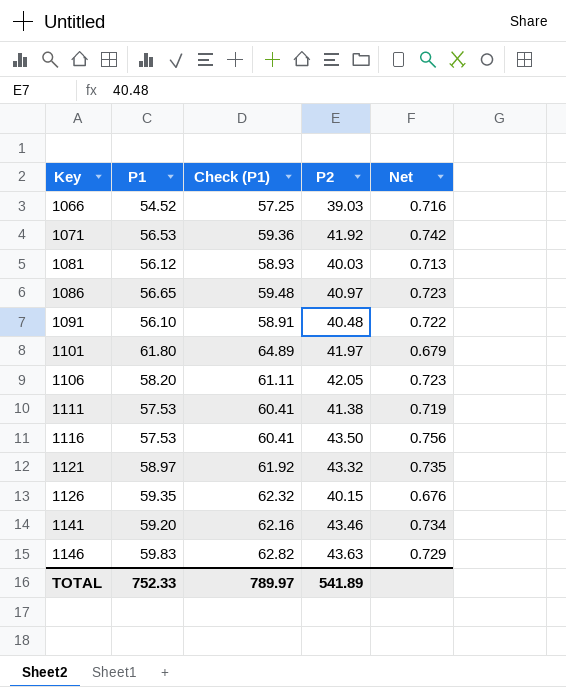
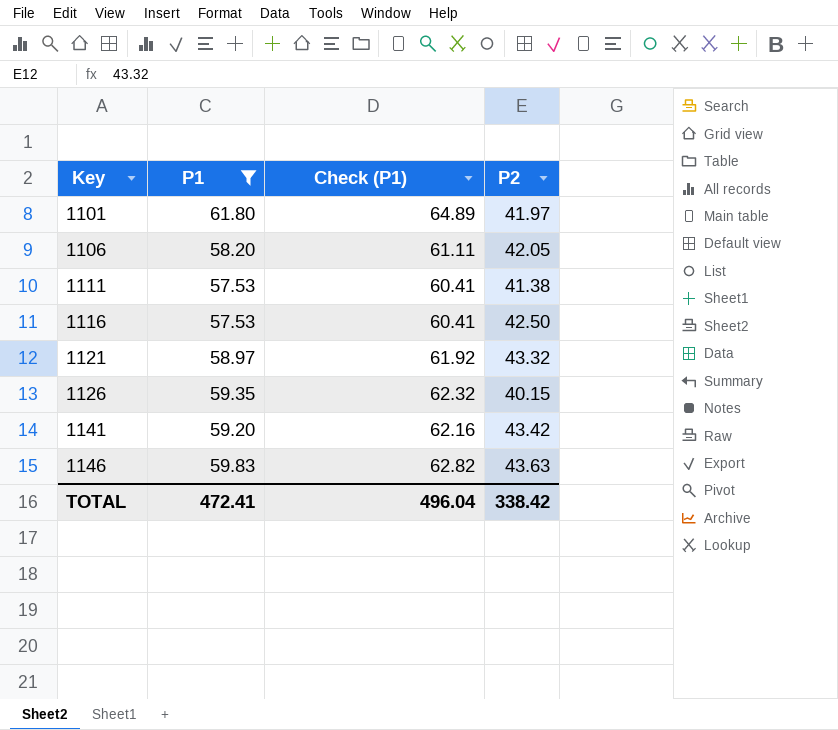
filter: none -> P1 >= 57.53
column Net | formula: [P2] / [P1] -> none
1116 | P2: 43.50 -> 42.50
1141 | P2: 43.46 -> 43.42
TOTAL | P1: 752.33 -> 472.41
TOTAL | Check (P1): 789.97 -> 496.04
TOTAL | P2: 541.89 -> 338.42

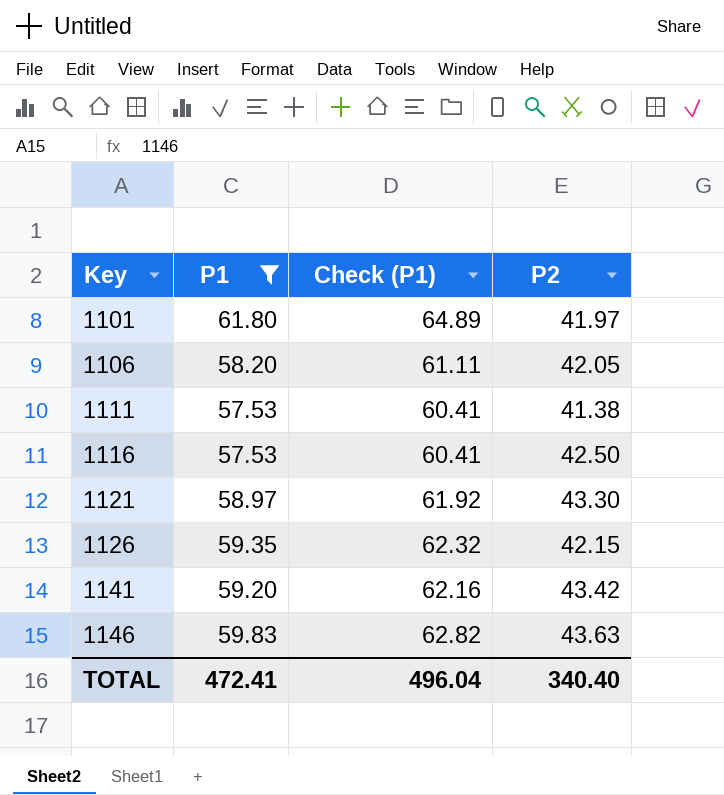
1121 | P2: 43.32 -> 43.30
1126 | P2: 40.15 -> 42.15
TOTAL | P2: 338.42 -> 340.40

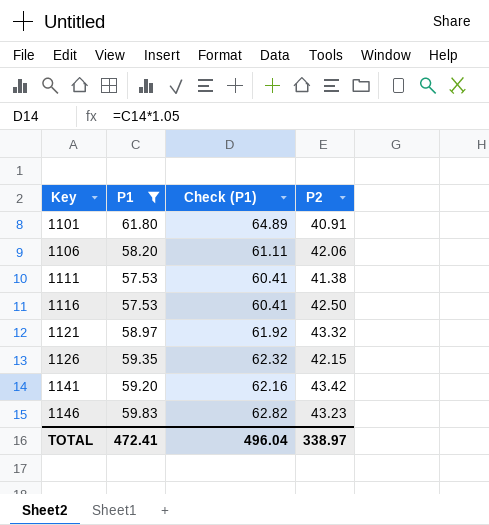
1101 | P2: 41.97 -> 40.91
1106 | P2: 42.05 -> 42.06
1121 | P2: 43.30 -> 43.32
1146 | P2: 43.63 -> 43.23
TOTAL | P2: 340.40 -> 338.97

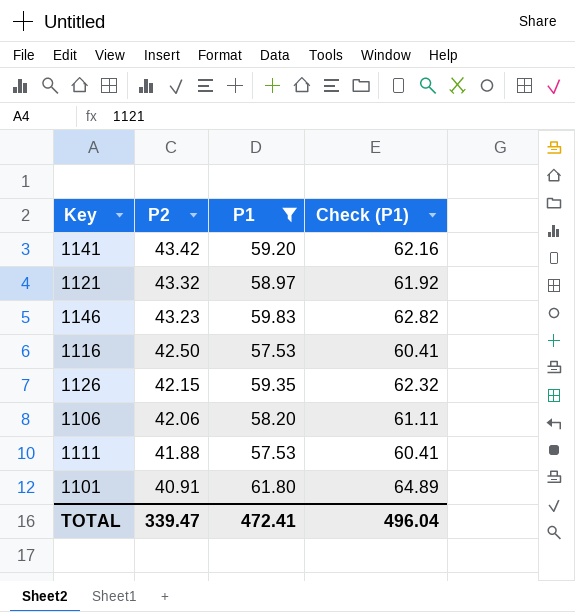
row order: Key ascending -> P2 descending
column P2 | position: 4 -> 2
1111 | P2: 41.38 -> 41.88
TOTAL | P2: 338.97 -> 339.47

